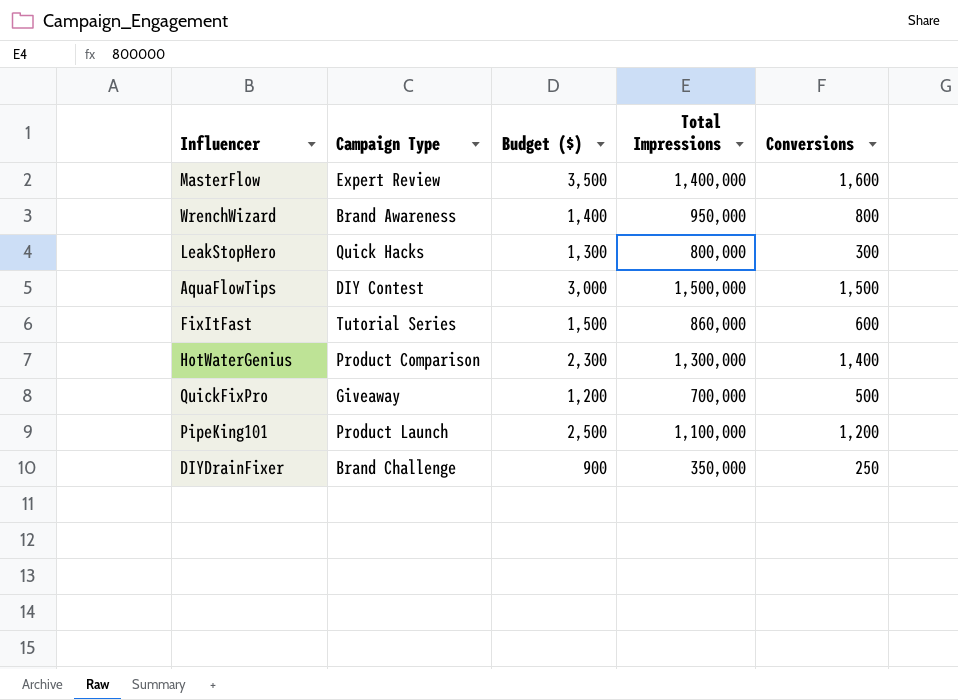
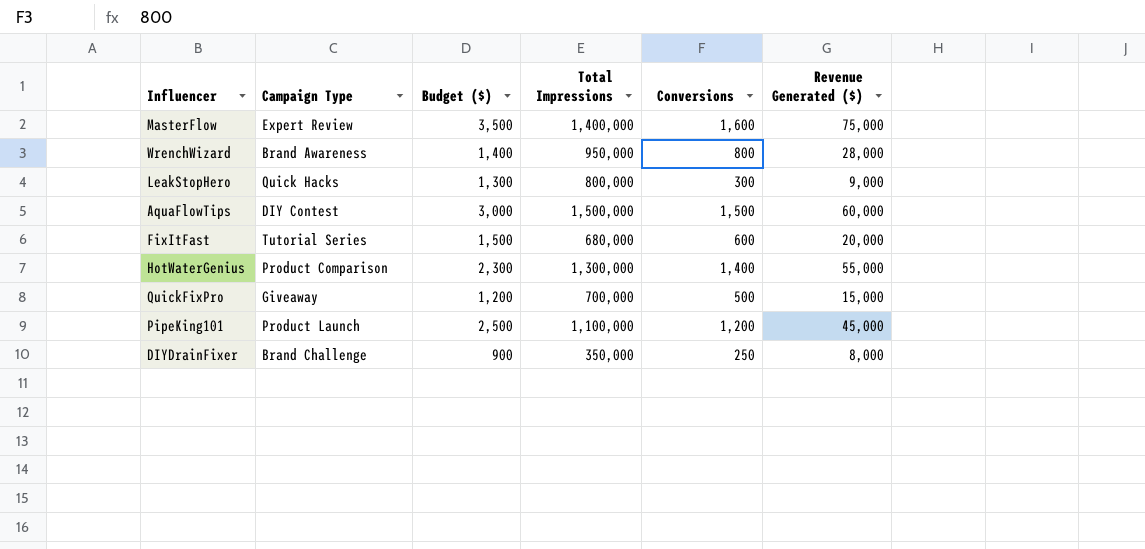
column Revenue Generated ($) | position: none -> 6
FixItFast | Total Impressions: 860,000 -> 680,000

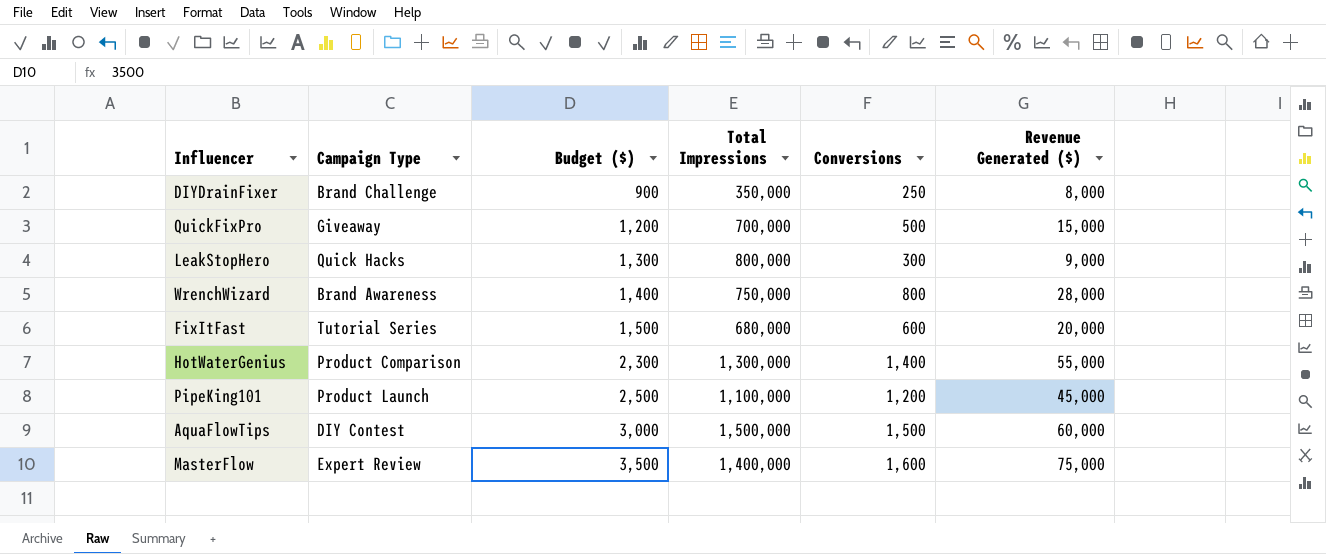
row order: none -> Budget ($) ascending
WrenchWizard | Total Impressions: 950,000 -> 750,000

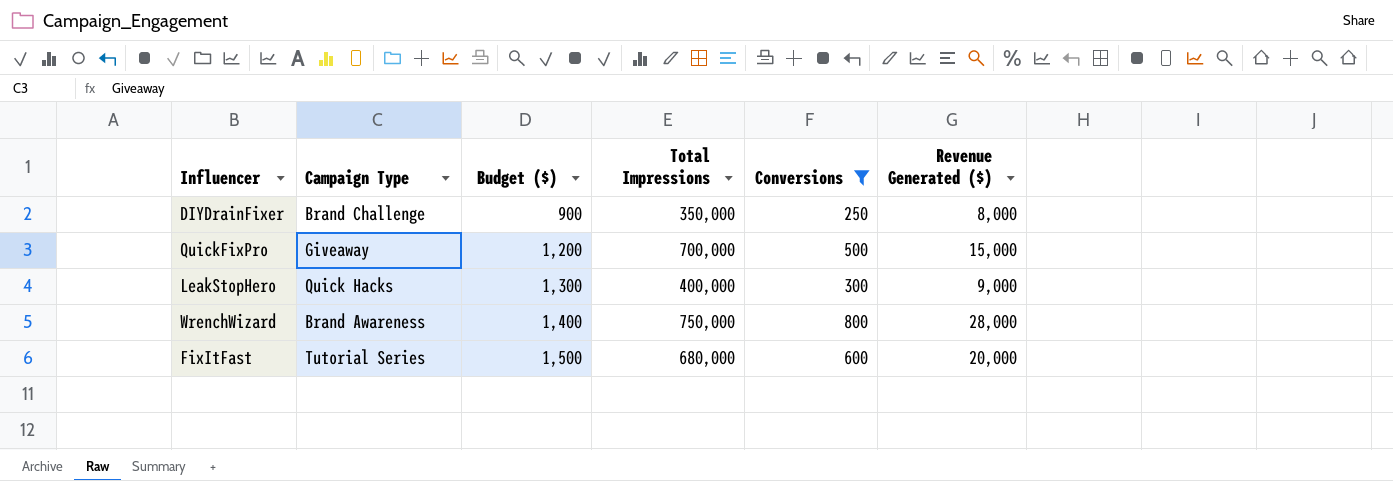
filter: none -> Conversions <= 800
LeakStopHero | Total Impressions: 800,000 -> 400,000

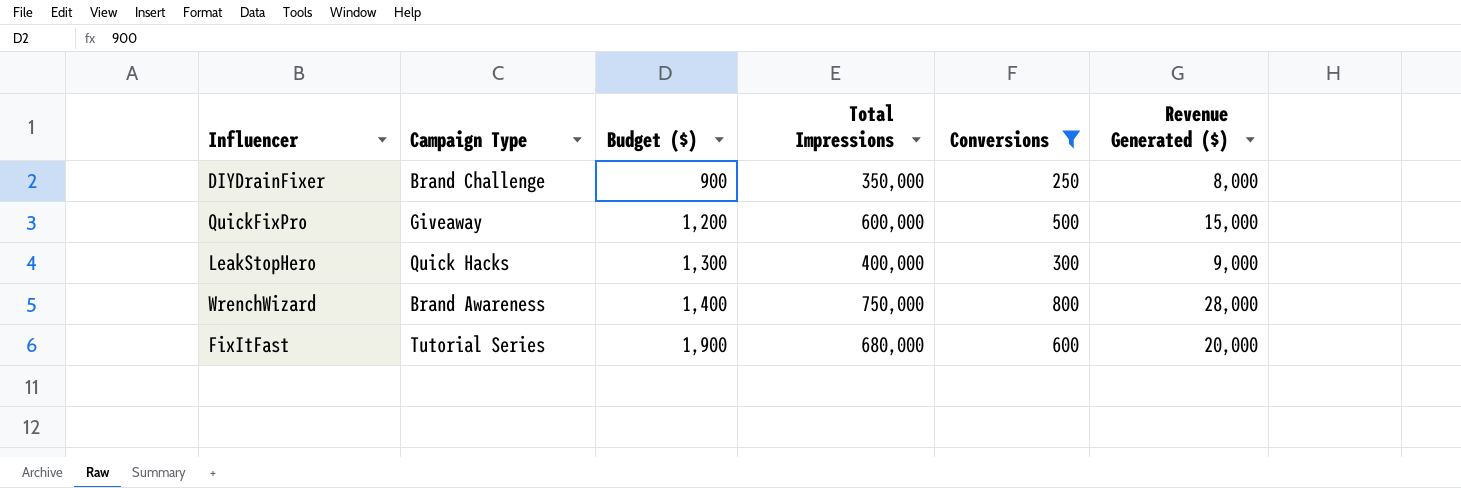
QuickFixPro | Total Impressions: 700,000 -> 600,000
FixItFast | Budget ($): 1,500 -> 1,900

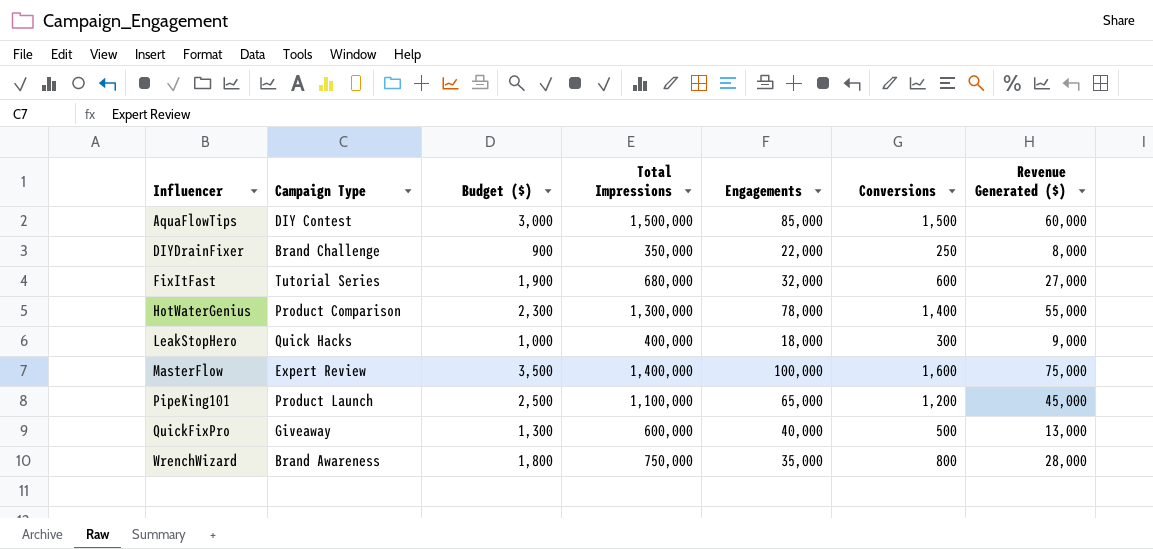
filter: Conversions <= 800 -> none
row order: Budget ($) ascending -> Influencer ascending
column Engagements | position: none -> 5
FixItFast | Revenue Generated ($): 20,000 -> 27,000
LeakStopHero | Budget ($): 1,300 -> 1,000
QuickFixPro | Budget ($): 1,200 -> 1,300
QuickFixPro | Revenue Generated ($): 15,000 -> 13,000
WrenchWizard | Budget ($): 1,400 -> 1,800

